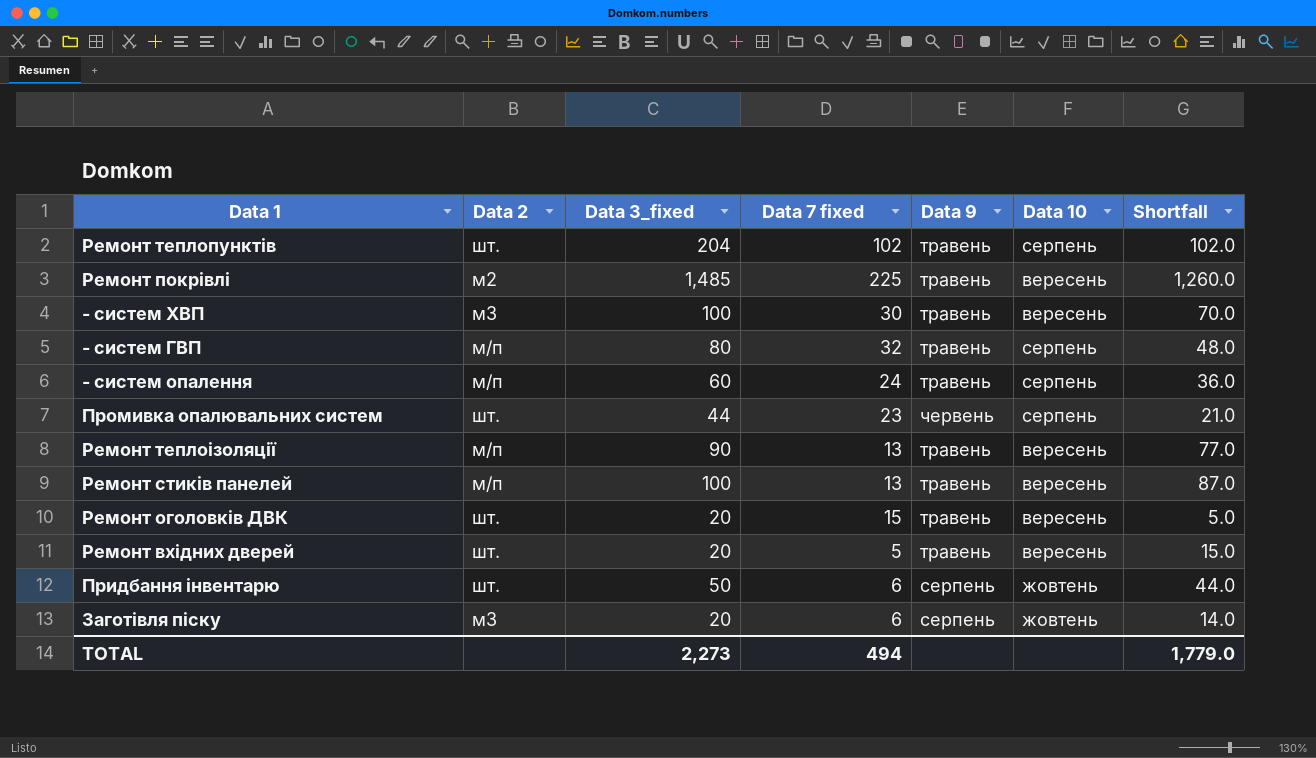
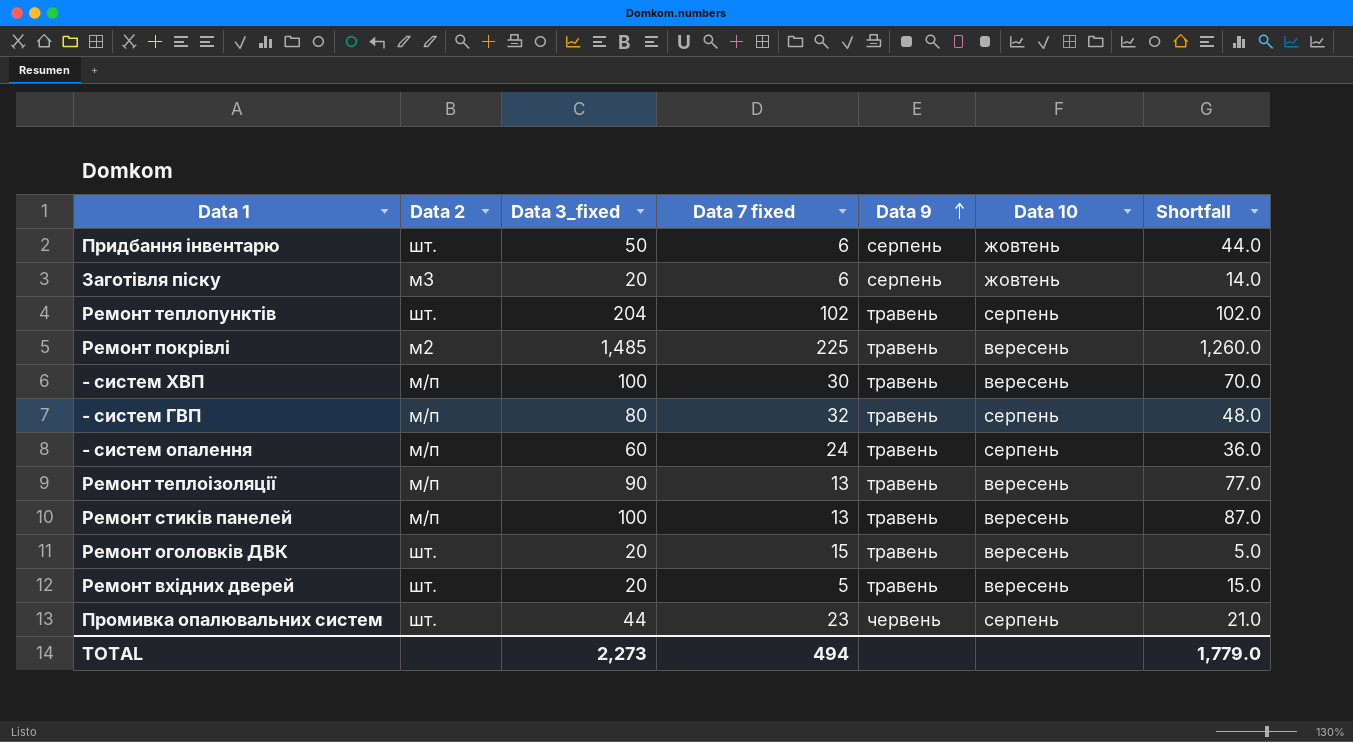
row order: none -> Data 9 ascending
- систем ХВП | Data 2: м3 -> м/п

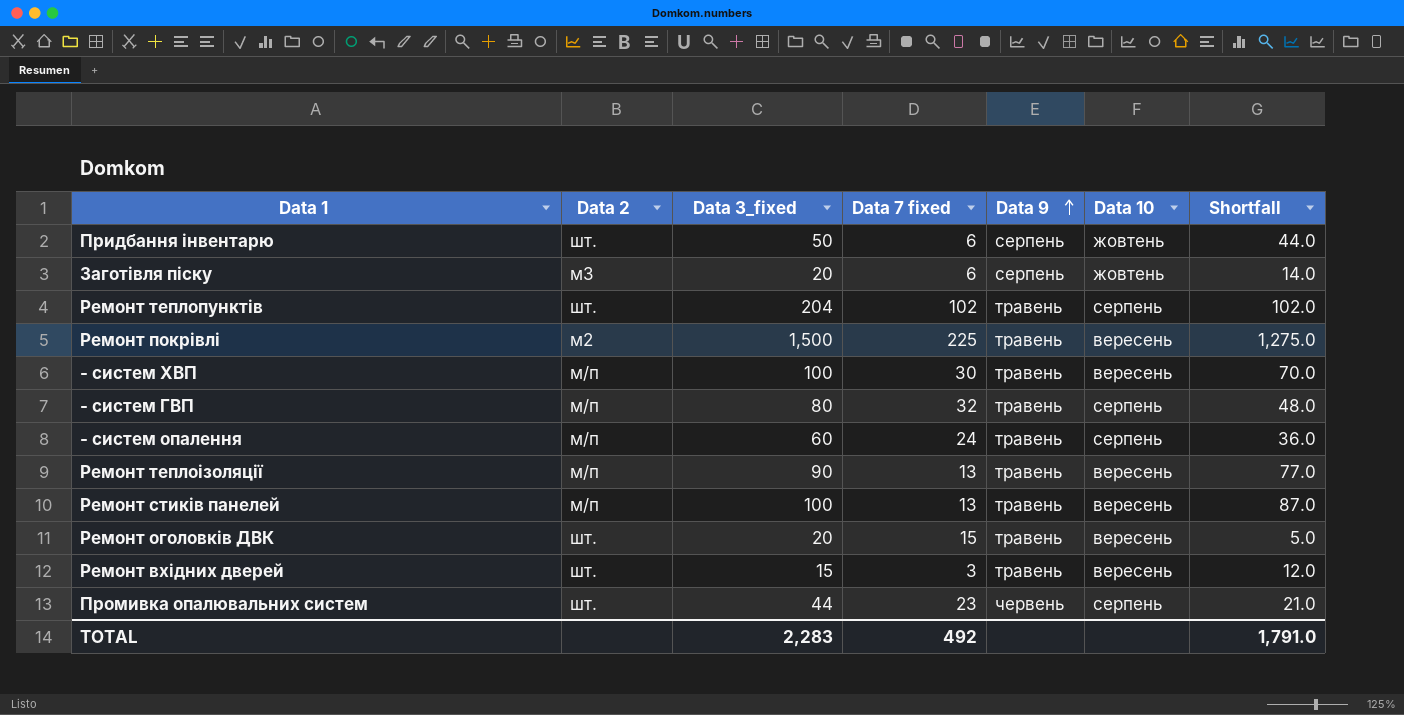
Ремонт покрівлі | Data 3_fixed: 1,485 -> 1,500
Ремонт покрівлі | Shortfall: 1,260.0 -> 1,275.0
Ремонт вхідних дверей | Data 3_fixed: 20 -> 15
Ремонт вхідних дверей | Data 7 fixed: 5 -> 3
Ремонт вхідних дверей | Shortfall: 15.0 -> 12.0
TOTAL | Data 3_fixed: 2,273 -> 2,283
TOTAL | Data 7 fixed: 494 -> 492
TOTAL | Shortfall: 1,779.0 -> 1,791.0

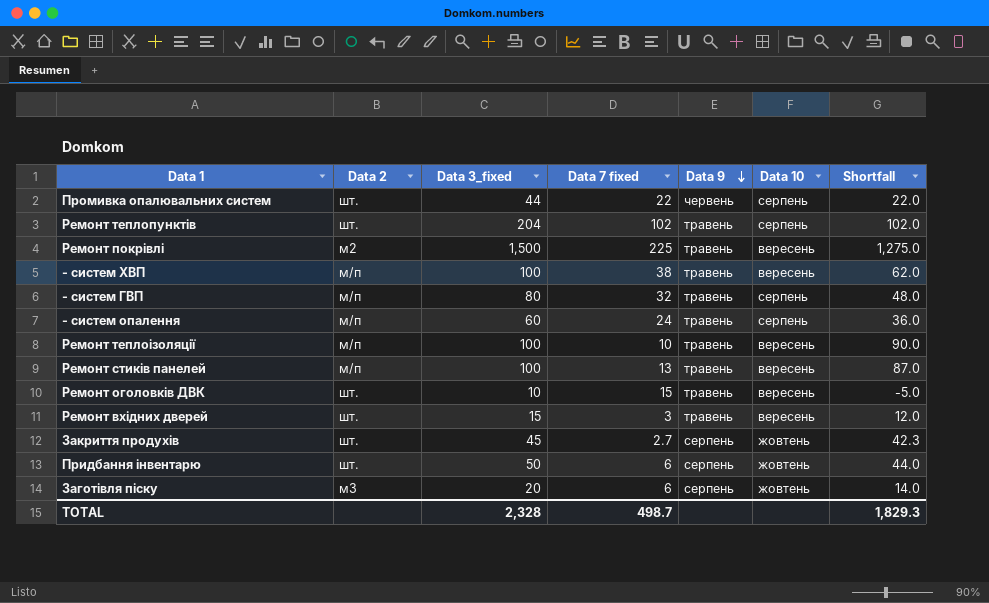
row order: Data 9 ascending -> Data 9 descending
Промивка опалювальних систем | Data 7 fixed: 23 -> 22
Промивка опалювальних систем | Shortfall: 21.0 -> 22.0
- систем ХВП | Data 7 fixed: 30 -> 38
- систем ХВП | Shortfall: 70.0 -> 62.0
Ремонт теплоізоляції | Data 3_fixed: 90 -> 100
Ремонт теплоізоляції | Data 7 fixed: 13 -> 10
Ремонт теплоізоляції | Shortfall: 77.0 -> 90.0
Ремонт оголовків ДВК | Data 3_fixed: 20 -> 10
Ремонт оголовків ДВК | Shortfall: 5.0 -> -5.0
row Закриття продухів: none -> шт. | 45 | 2.7 | серпень | жовтень | 42.3
TOTAL | Data 3_fixed: 2,283 -> 2,328
TOTAL | Data 7 fixed: 492 -> 498.7
TOTAL | Shortfall: 1,791.0 -> 1,829.3

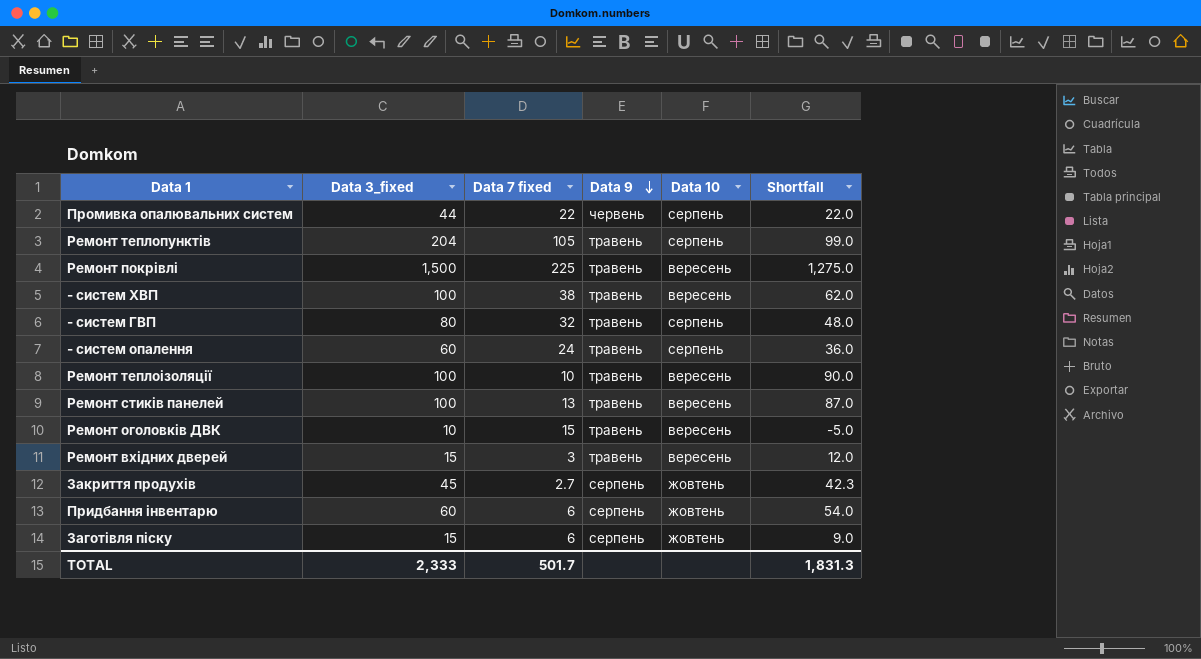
column Data 2 | position: 2 -> none
Ремонт теплопунктів | Data 7 fixed: 102 -> 105
Ремонт теплопунктів | Shortfall: 102.0 -> 99.0
Придбання інвентарю | Data 3_fixed: 50 -> 60
Придбання інвентарю | Shortfall: 44.0 -> 54.0
Заготівля піску | Data 3_fixed: 20 -> 15
Заготівля піску | Shortfall: 14.0 -> 9.0
TOTAL | Data 3_fixed: 2,328 -> 2,333
TOTAL | Data 7 fixed: 498.7 -> 501.7
TOTAL | Shortfall: 1,829.3 -> 1,831.3

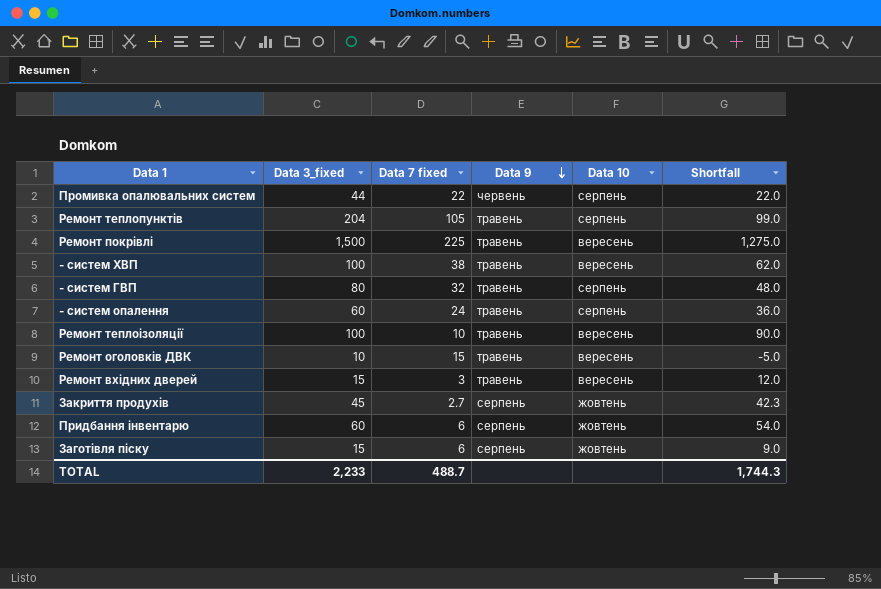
row Ремонт стиків панелей: 100 | 13 | травень | вересень | 87.0 -> none
TOTAL | Data 3_fixed: 2,333 -> 2,233
TOTAL | Data 7 fixed: 501.7 -> 488.7
TOTAL | Shortfall: 1,831.3 -> 1,744.3

